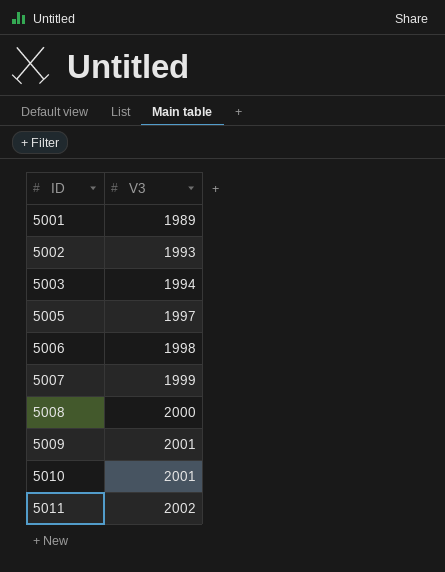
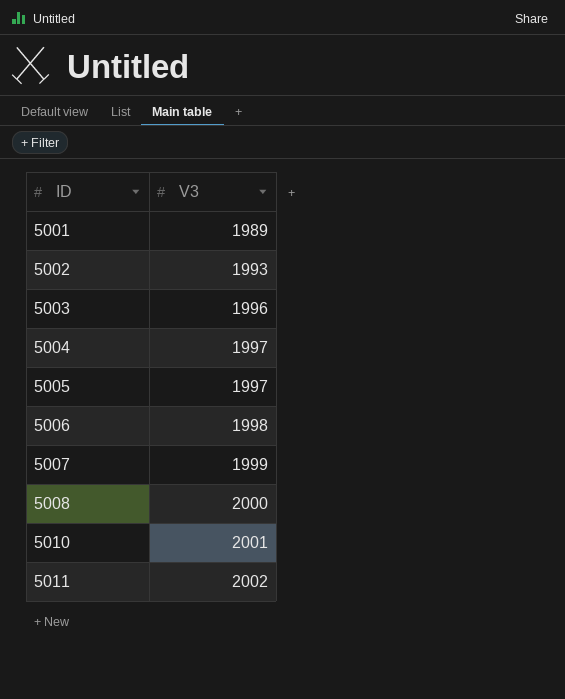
row 5009: 2001 -> none
5003 | V3: 1994 -> 1996
row 5004: none -> 1997

